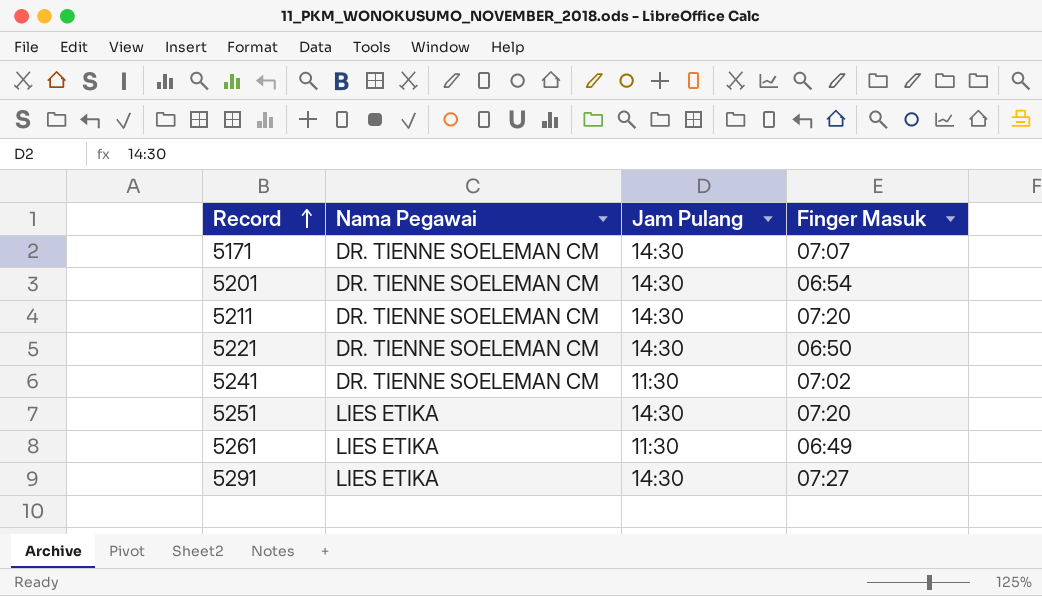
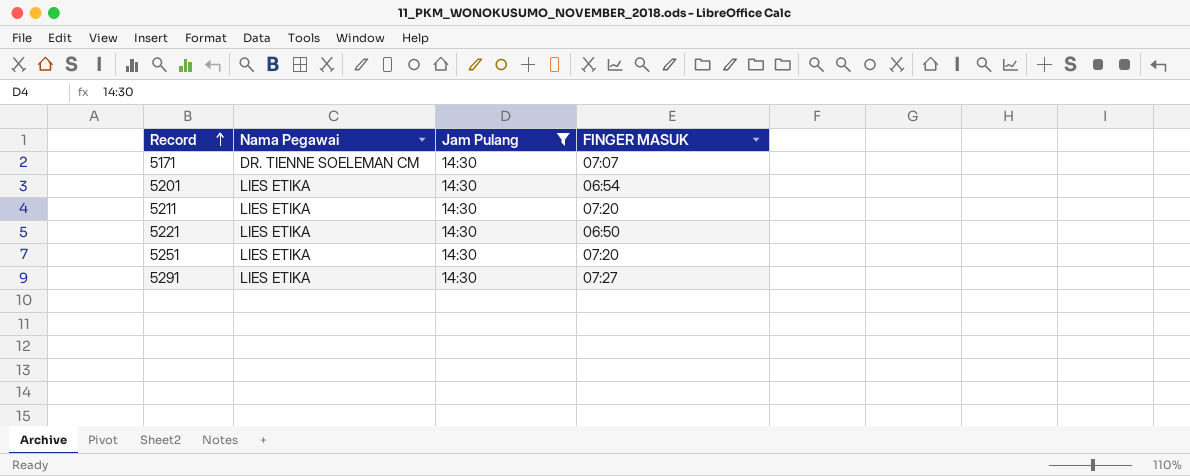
filter: none -> Jam Pulang = 14:30
column name: Finger Masuk -> FINGER MASUK
5201 | Nama Pegawai: DR. TIENNE SOELEMAN CM -> LIES ETIKA
5211 | Nama Pegawai: DR. TIENNE SOELEMAN CM -> LIES ETIKA
5221 | Nama Pegawai: DR. TIENNE SOELEMAN CM -> LIES ETIKA

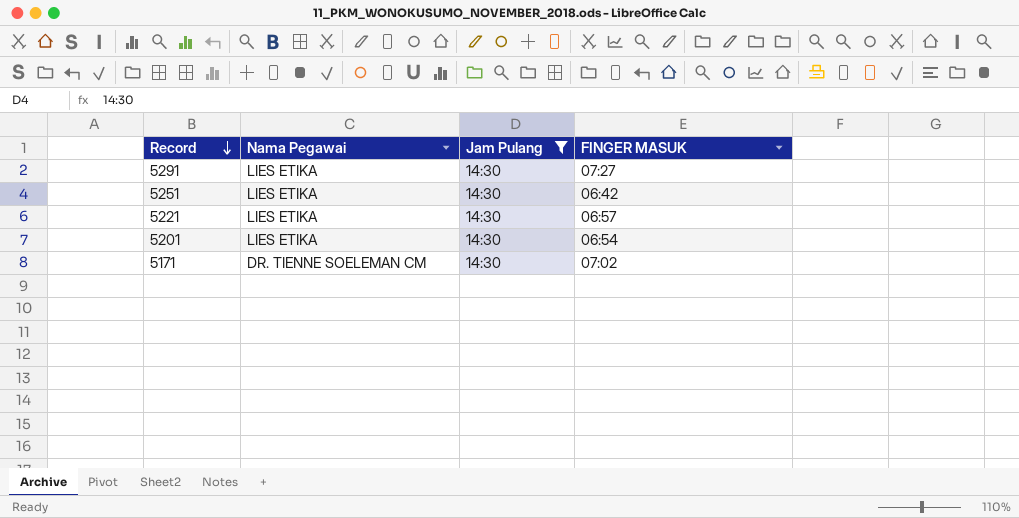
row order: Record ascending -> Record descending
row 5211: LIES ETIKA | 14:30 | 07:20 -> none
5251 | FINGER MASUK: 07:20 -> 06:42
5221 | FINGER MASUK: 06:50 -> 06:57
5171 | FINGER MASUK: 07:07 -> 07:02

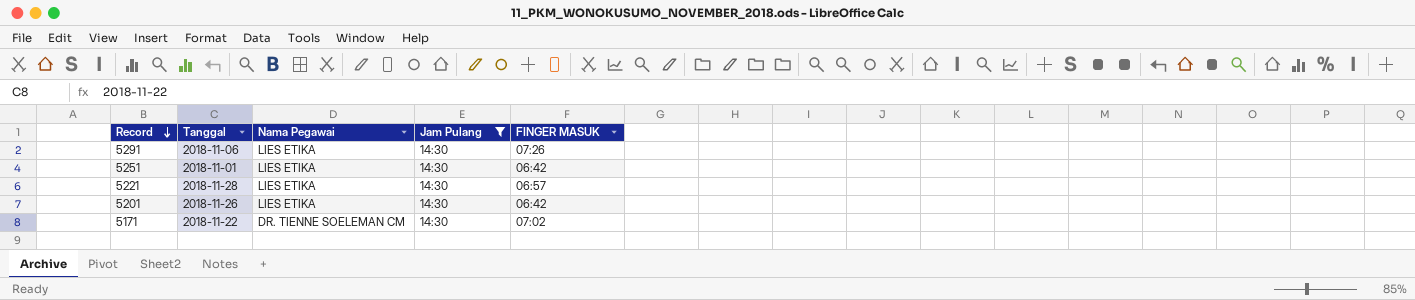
column Tanggal | position: none -> 2
5291 | FINGER MASUK: 07:27 -> 07:26
5201 | FINGER MASUK: 06:54 -> 06:42

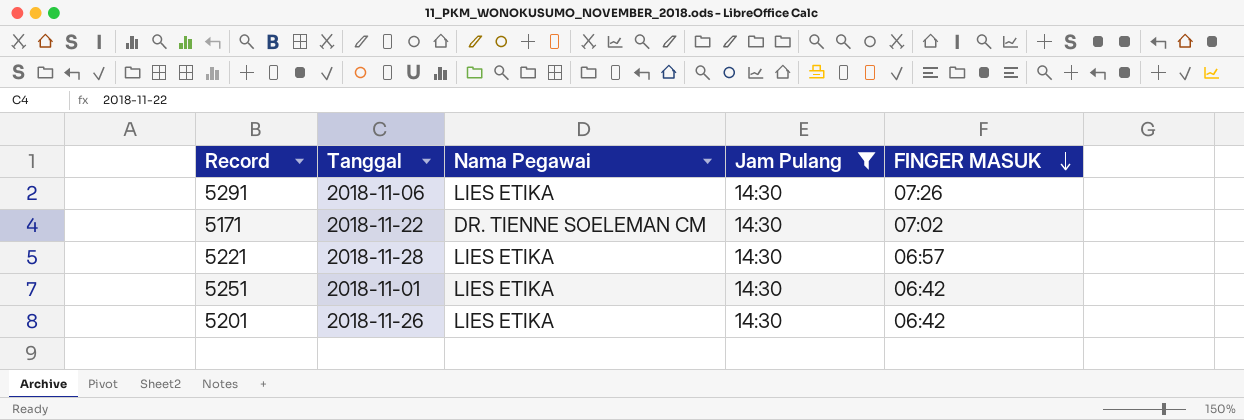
row order: Record descending -> FINGER MASUK descending

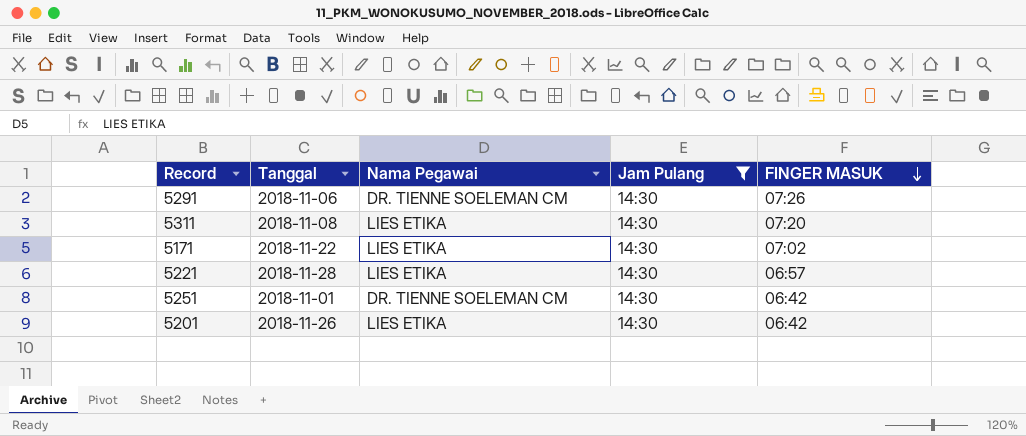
5291 | Nama Pegawai: LIES ETIKA -> DR. TIENNE SOELEMAN CM
row 5311: none -> 2018-11-08 | LIES ETIKA | 14:30 | 07:20
5171 | Nama Pegawai: DR. TIENNE SOELEMAN CM -> LIES ETIKA
5251 | Nama Pegawai: LIES ETIKA -> DR. TIENNE SOELEMAN CM

